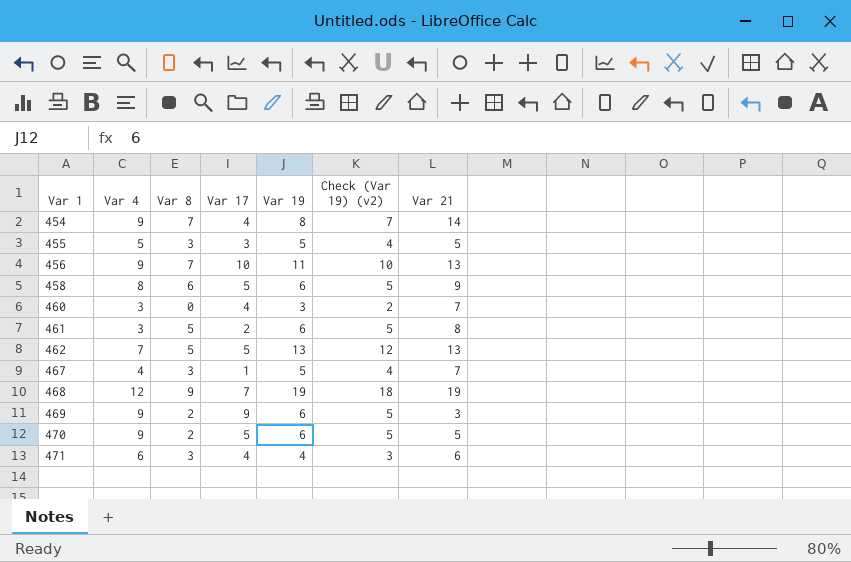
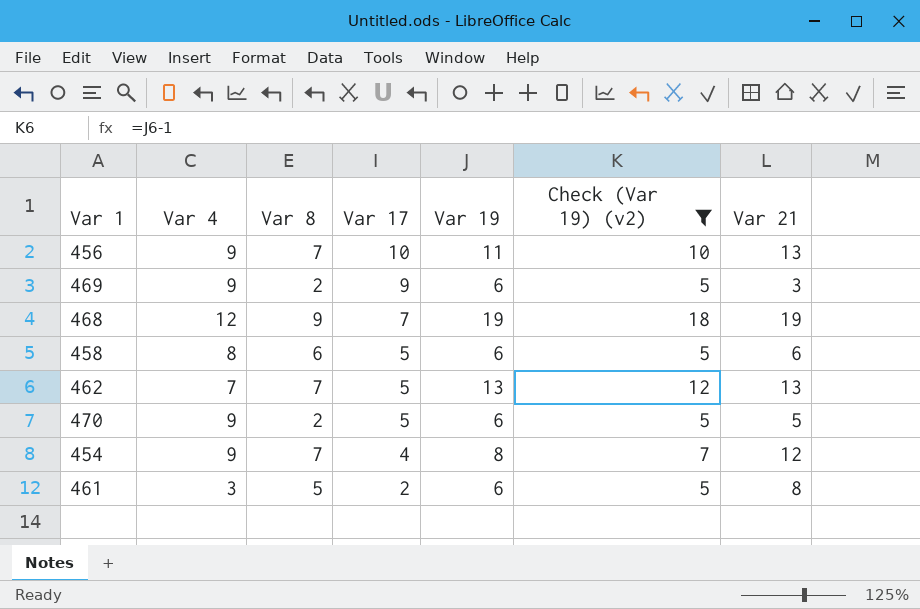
filter: none -> Check (Var 19) (v2) >= 5
row order: Var 1 ascending -> Var 17 descending
458 | Var 21: 9 -> 6
462 | Var 8: 5 -> 7
454 | Var 21: 14 -> 12

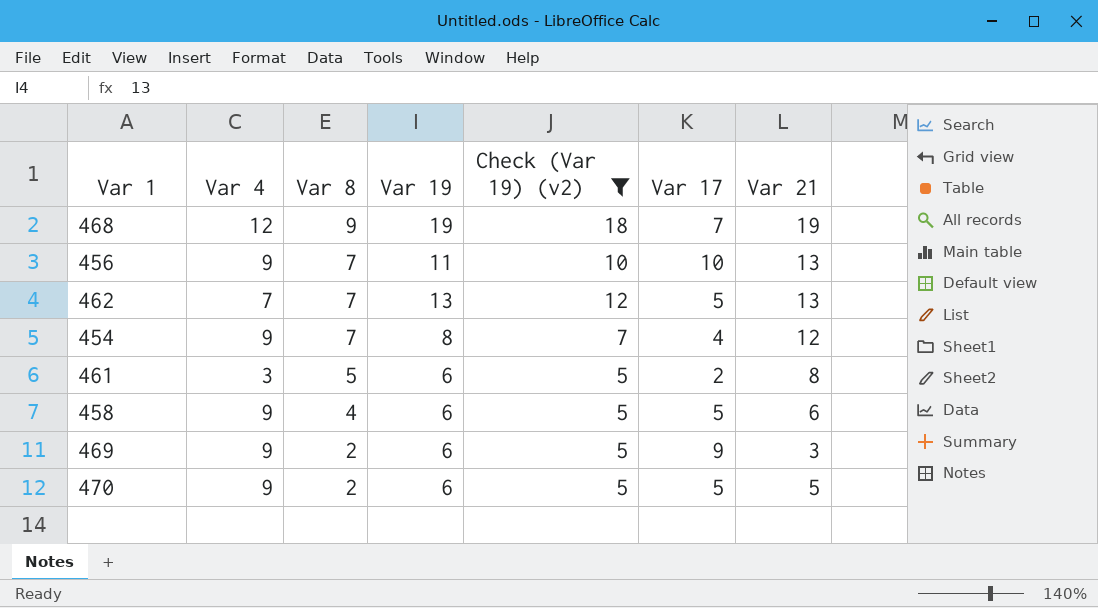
row order: Var 17 descending -> Var 8 descending
column Var 17 | position: 4 -> 6
458 | Var 4: 8 -> 9
458 | Var 8: 6 -> 4

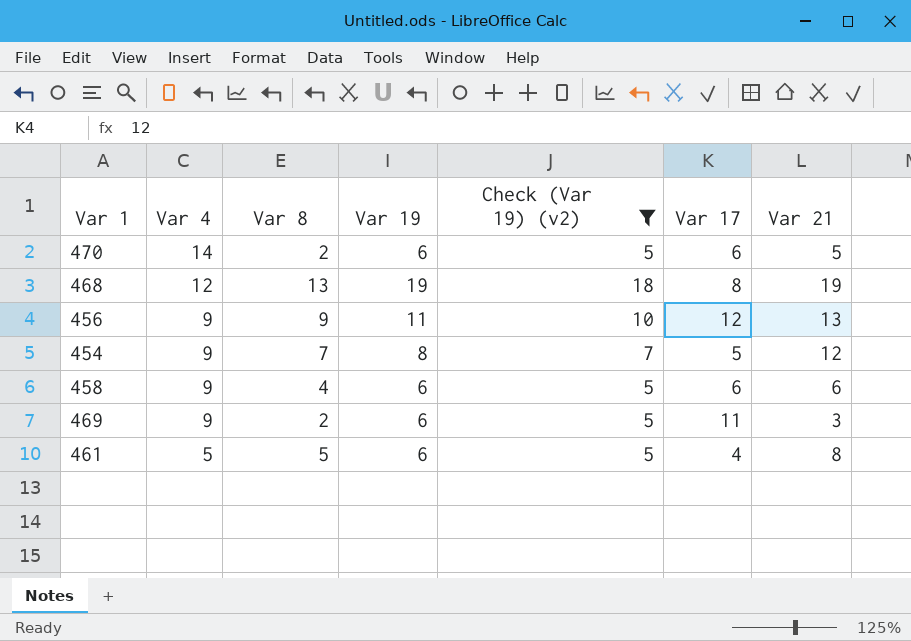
row order: Var 8 descending -> Var 4 descending
row 462: 7 | 7 | 13 | 12 | 5 | 13 -> none
470 | Var 4: 9 -> 14
470 | Var 17: 5 -> 6
468 | Var 8: 9 -> 13
468 | Var 17: 7 -> 8
456 | Var 8: 7 -> 9
456 | Var 17: 10 -> 12
454 | Var 17: 4 -> 5
458 | Var 17: 5 -> 6
469 | Var 17: 9 -> 11
461 | Var 4: 3 -> 5
461 | Var 17: 2 -> 4

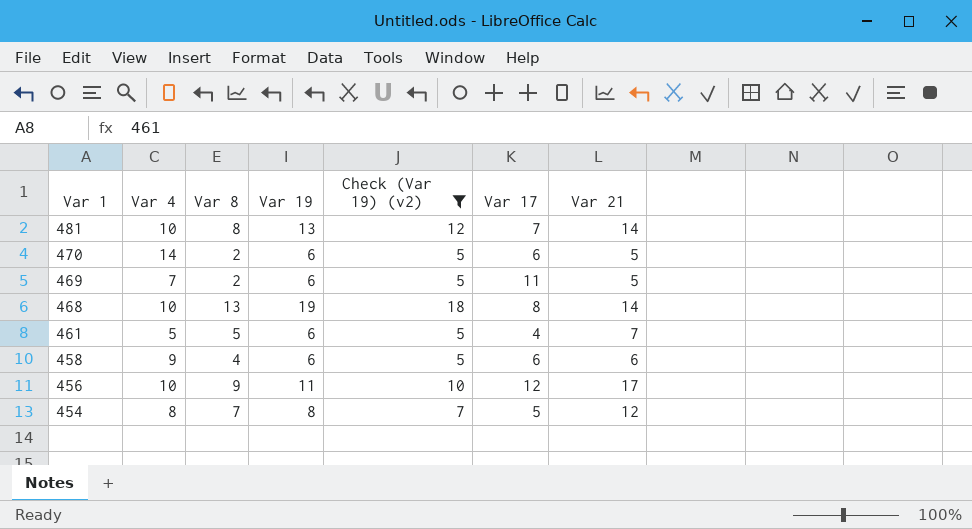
row order: Var 4 descending -> Var 1 descending
row 481: none -> 10 | 8 | 13 | 12 | 7 | 14
469 | Var 4: 9 -> 7
469 | Var 21: 3 -> 5
468 | Var 4: 12 -> 10
468 | Var 21: 19 -> 14
461 | Var 21: 8 -> 7
456 | Var 4: 9 -> 10
456 | Var 21: 13 -> 17
454 | Var 4: 9 -> 8

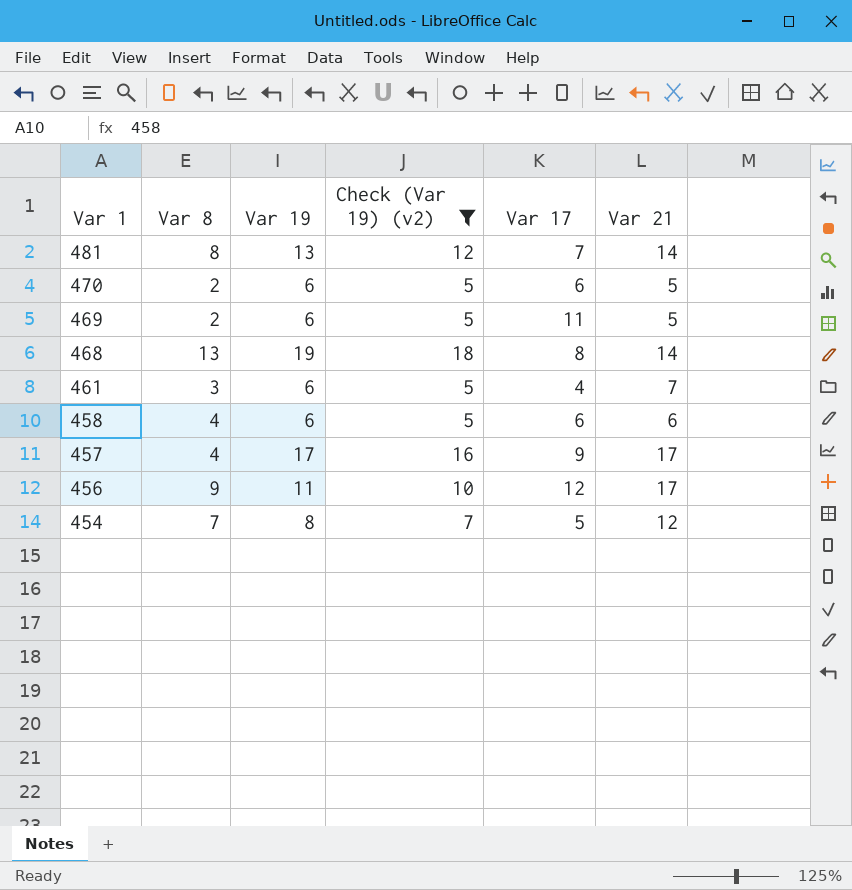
column Var 4 | position: 2 -> none
461 | Var 8: 5 -> 3
row 457: none -> 4 | 17 | 16 | 9 | 17

